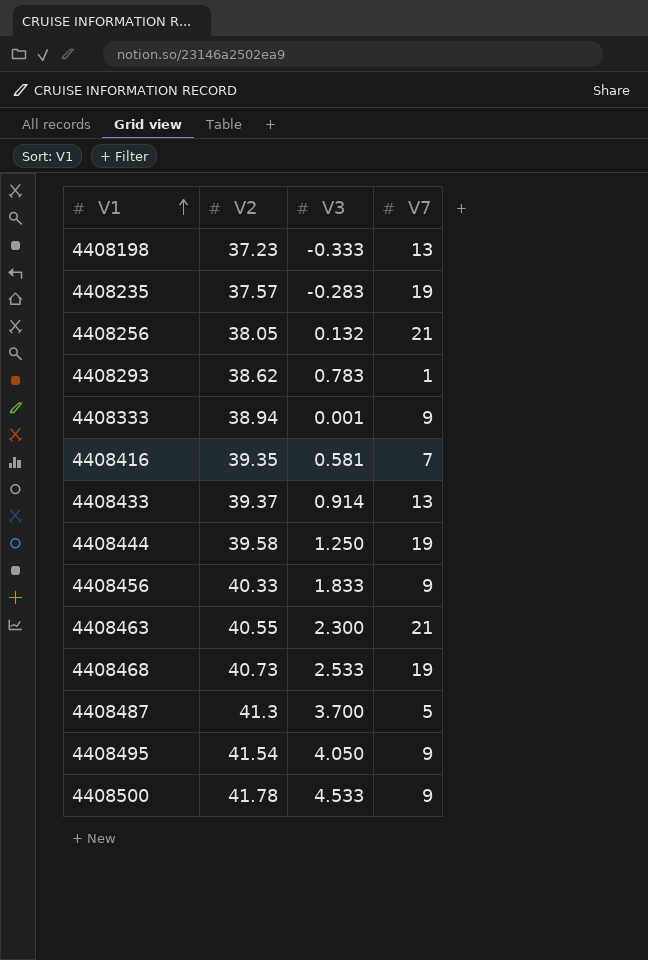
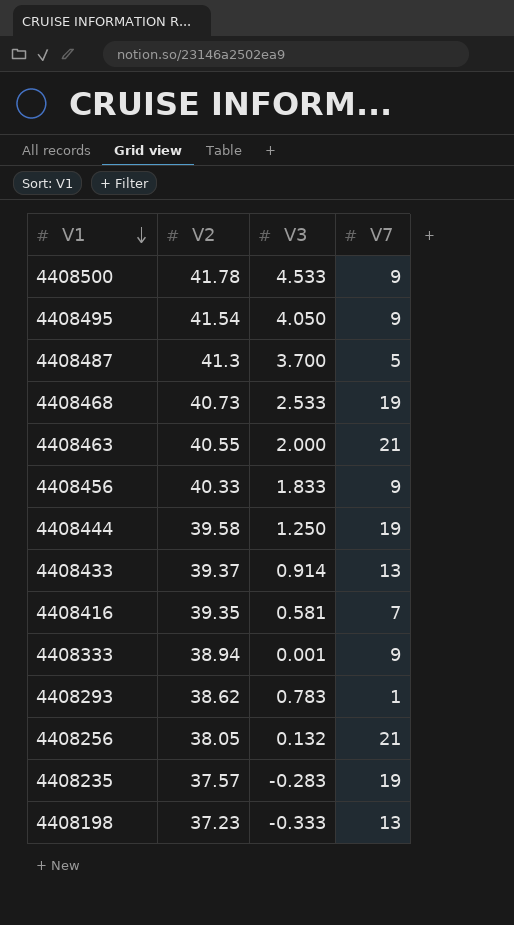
row order: V1 ascending -> V1 descending
4408463 | V3: 2.300 -> 2.000

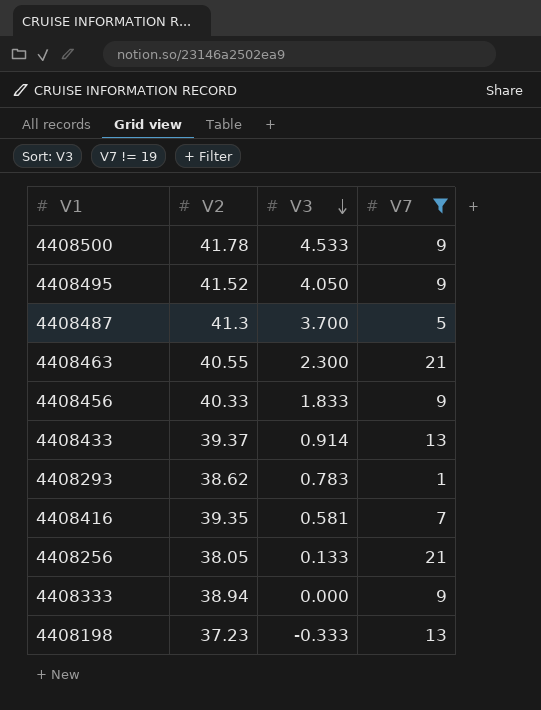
filter: none -> V7 != 19
row order: V1 descending -> V3 descending
4408495 | V2: 41.54 -> 41.52
4408463 | V3: 2.000 -> 2.300
4408256 | V3: 0.132 -> 0.133
4408333 | V3: 0.001 -> 0.000

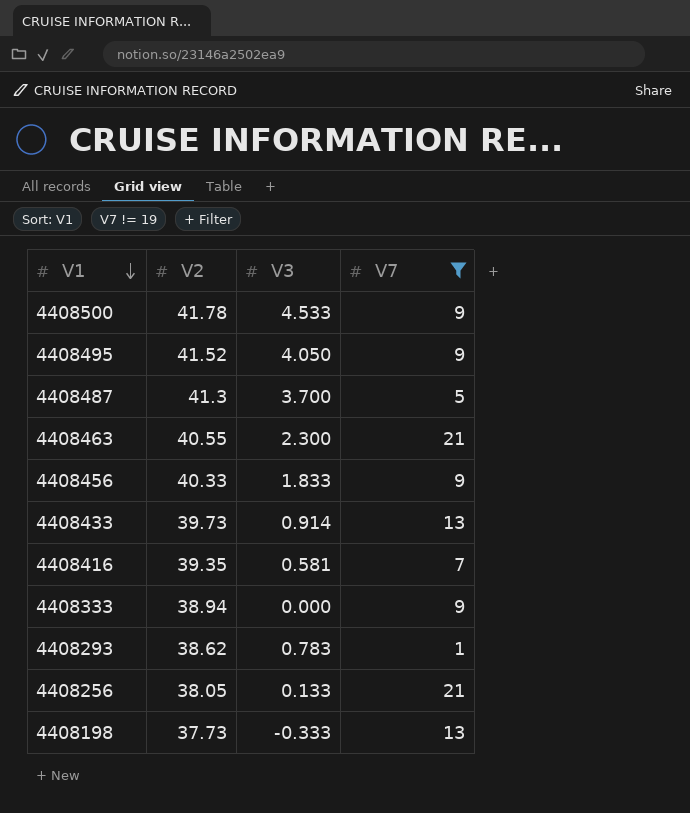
row order: V3 descending -> V1 descending
4408433 | V2: 39.37 -> 39.73
4408198 | V2: 37.23 -> 37.73

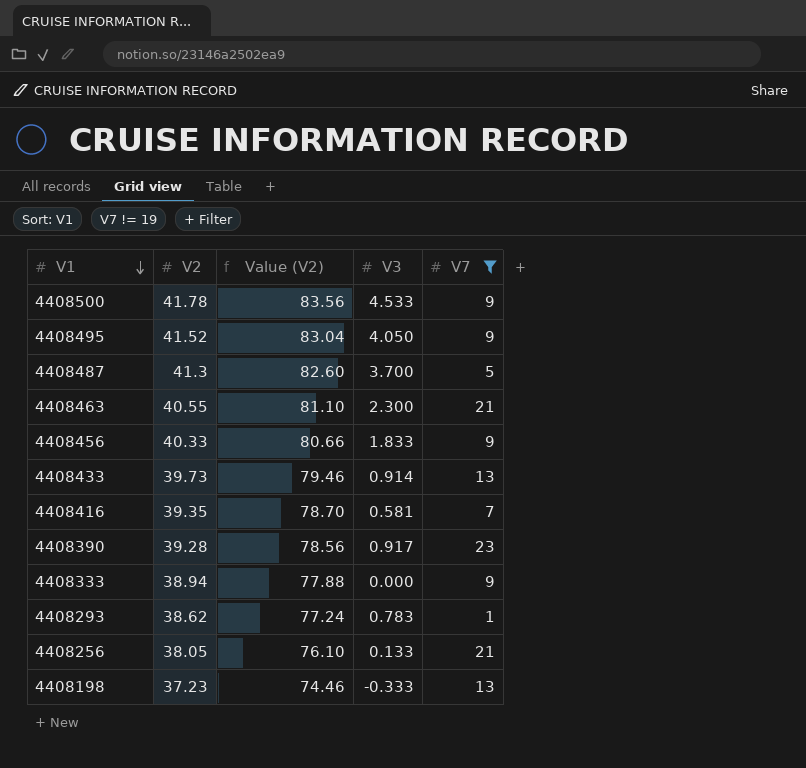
column Value (V2) | formula: none -> [V2] * 2
row 4408390: none -> 39.28 | 78.56 | 0.917 | 23
4408198 | V2: 37.73 -> 37.23

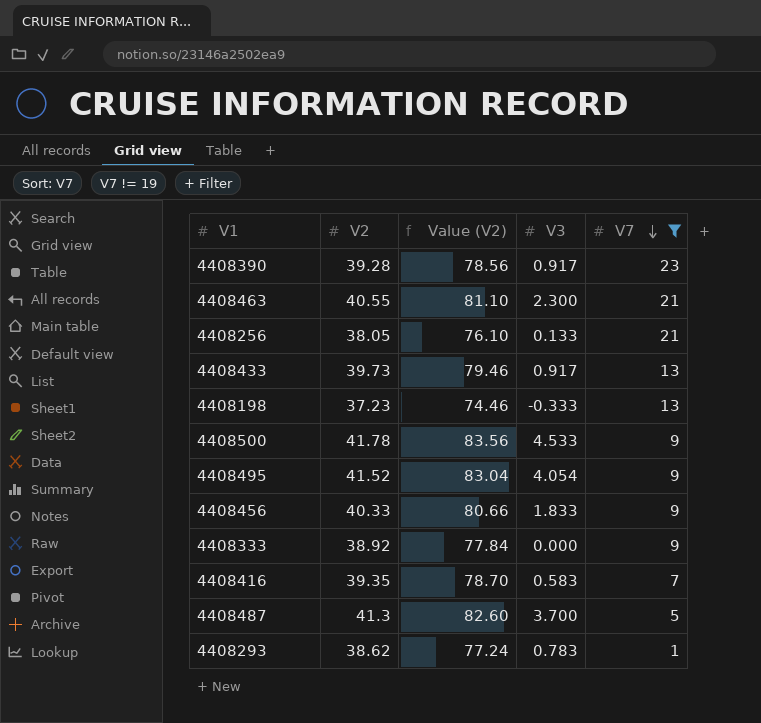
row order: V1 descending -> V7 descending
4408433 | V3: 0.914 -> 0.917
4408495 | V3: 4.050 -> 4.054
4408333 | V2: 38.94 -> 38.92
4408333 | Value (V2): 77.88 -> 77.84
4408416 | V3: 0.581 -> 0.583

